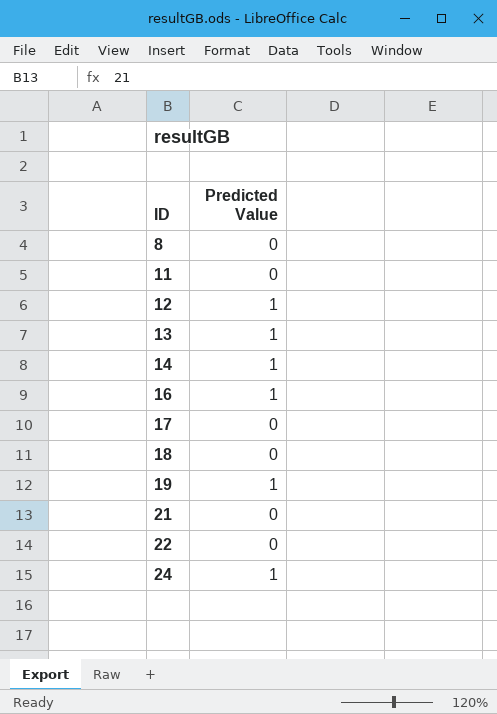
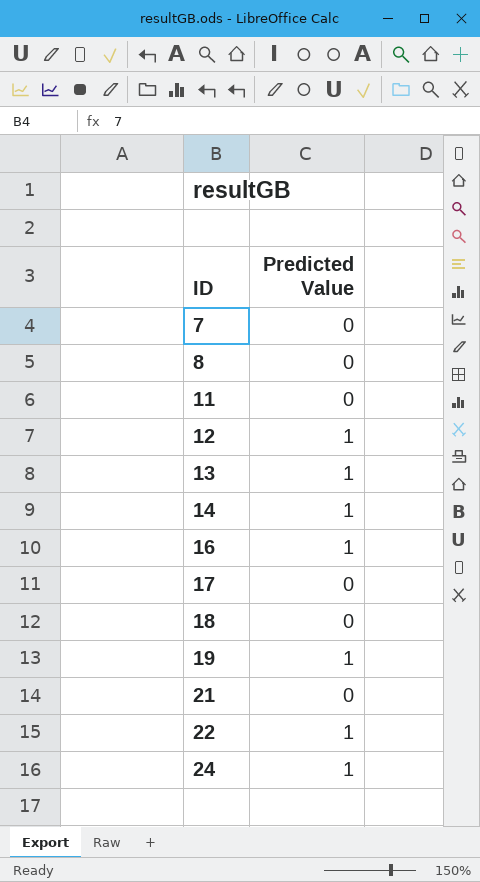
row 7: none -> 0
22 | Predicted Value: 0 -> 1

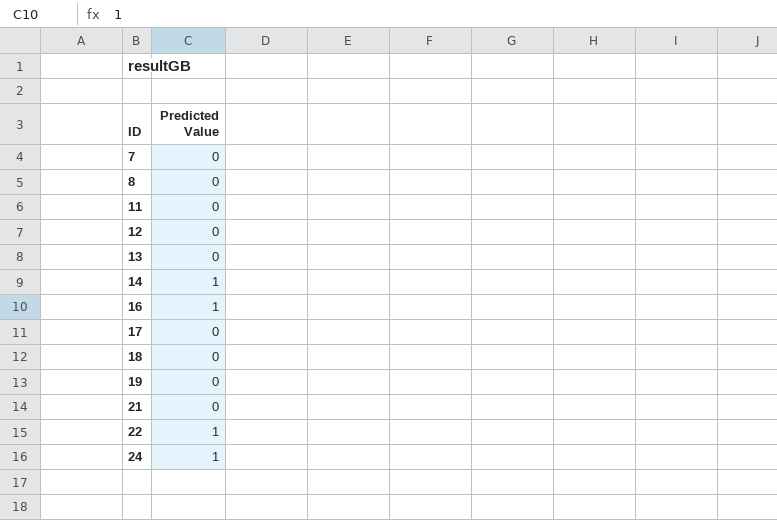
12 | Predicted Value: 1 -> 0
13 | Predicted Value: 1 -> 0
19 | Predicted Value: 1 -> 0

